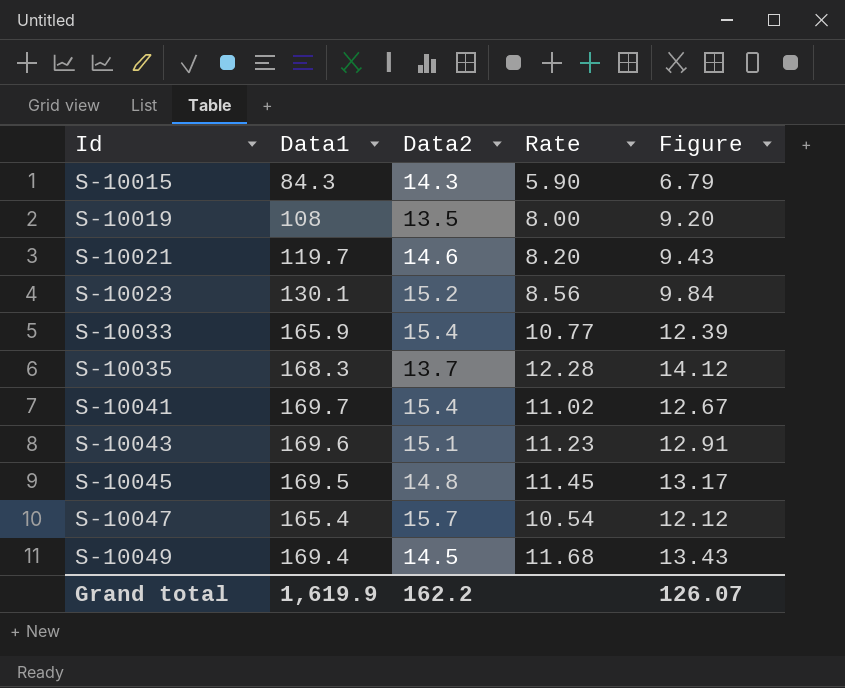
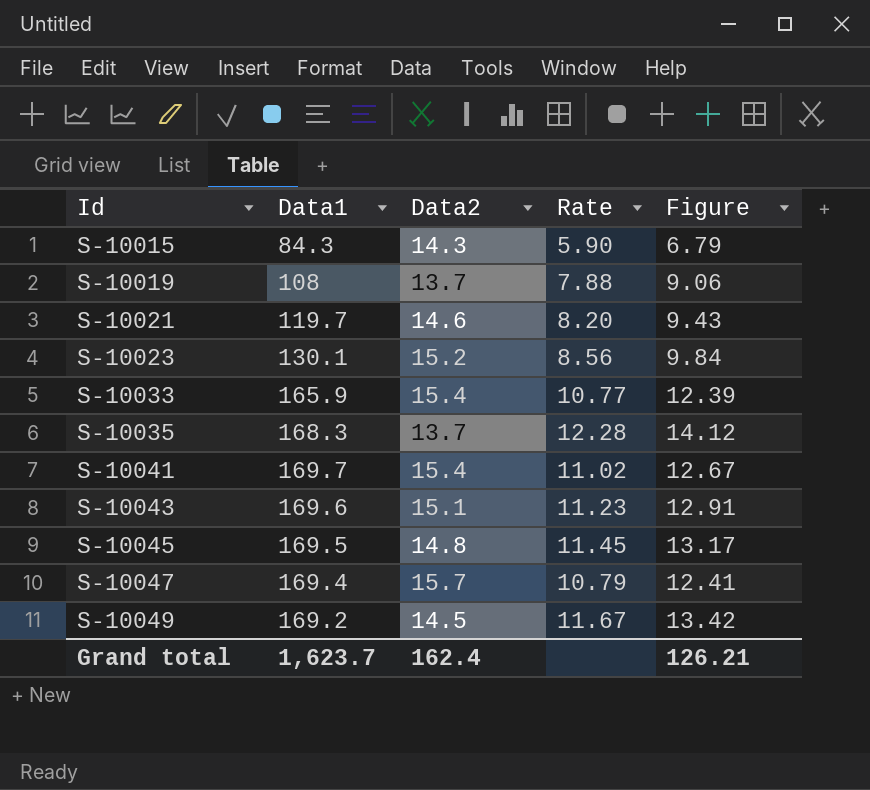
S-10019 | Data2: 13.5 -> 13.7
S-10019 | Rate: 8.00 -> 7.88
S-10019 | Figure: 9.20 -> 9.06
S-10047 | Data1: 165.4 -> 169.4
S-10047 | Rate: 10.54 -> 10.79
S-10047 | Figure: 12.12 -> 12.41
S-10049 | Data1: 169.4 -> 169.2
S-10049 | Rate: 11.68 -> 11.67
S-10049 | Figure: 13.43 -> 13.42
Grand total | Data1: 1,619.9 -> 1,623.7
Grand total | Data2: 162.2 -> 162.4
Grand total | Figure: 126.07 -> 126.21

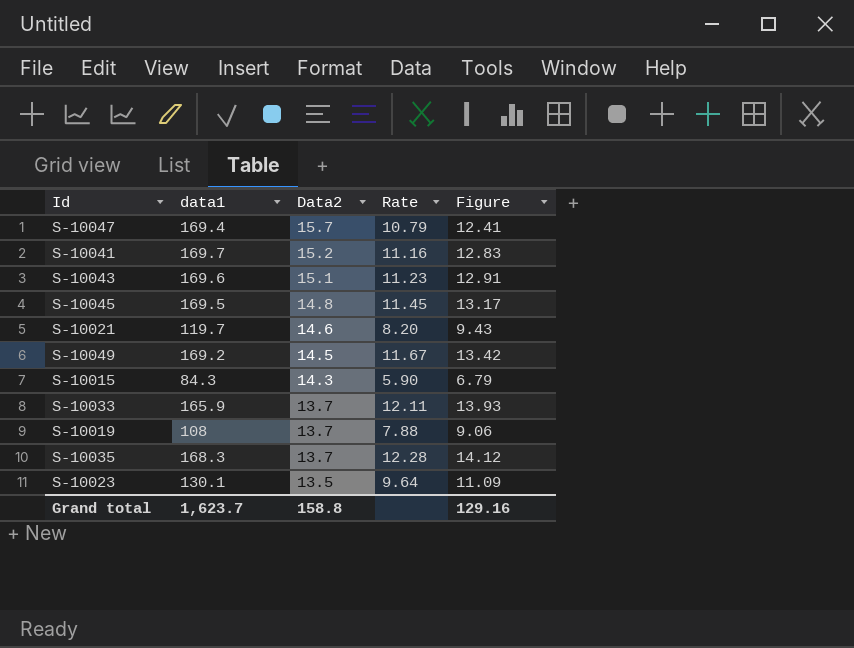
row order: Id ascending -> Data2 descending
column name: Data1 -> data1
S-10041 | Data2: 15.4 -> 15.2
S-10041 | Rate: 11.02 -> 11.16
S-10041 | Figure: 12.67 -> 12.83
S-10033 | Data2: 15.4 -> 13.7
S-10033 | Rate: 10.77 -> 12.11
S-10033 | Figure: 12.39 -> 13.93
S-10023 | Data2: 15.2 -> 13.5
S-10023 | Rate: 8.56 -> 9.64
S-10023 | Figure: 9.84 -> 11.09
Grand total | Data2: 162.4 -> 158.8
Grand total | Figure: 126.21 -> 129.16

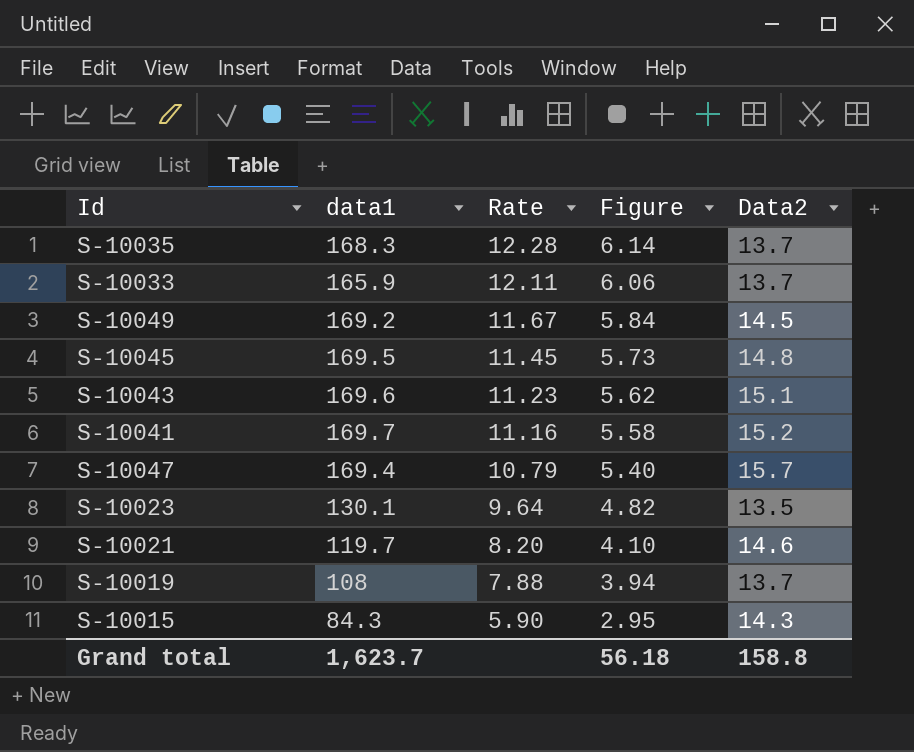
row order: Data2 descending -> Rate descending
column Figure | formula: [Rate] * 1.15 -> [Rate] * 0.5
column Data2 | position: 3 -> 5
Grand total | Figure: 129.16 -> 56.18

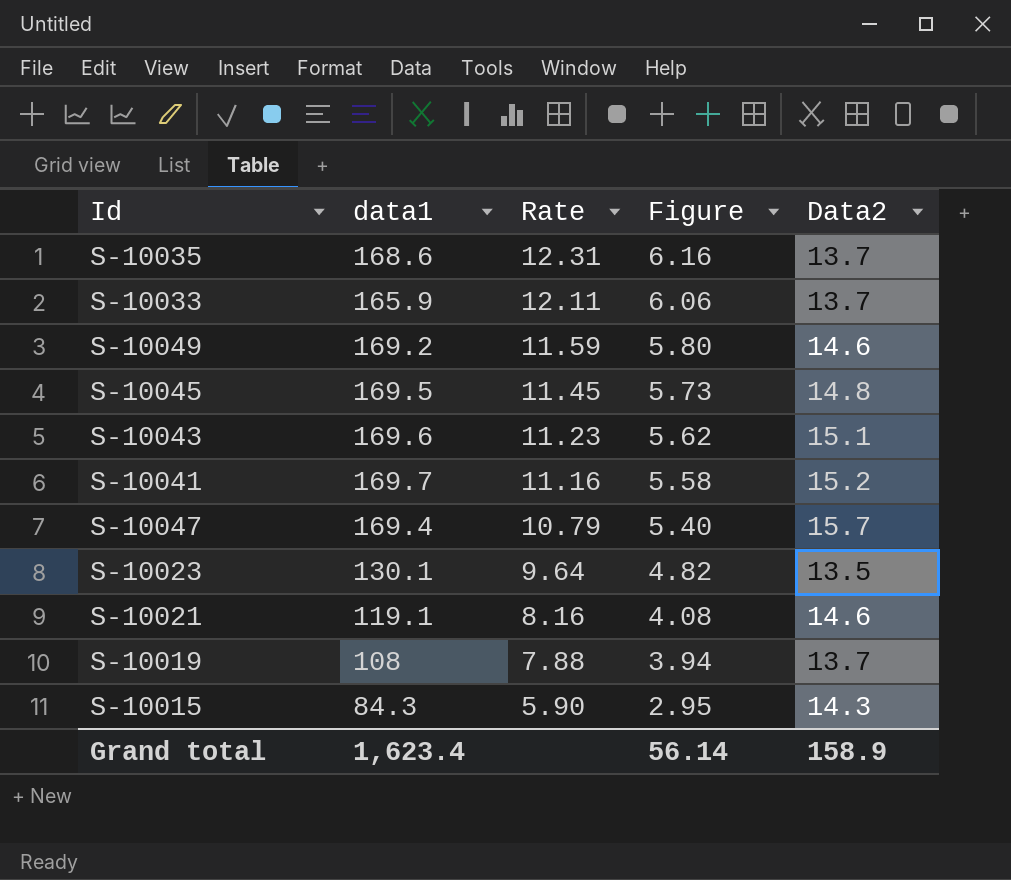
S-10035 | data1: 168.3 -> 168.6
S-10035 | Rate: 12.28 -> 12.31
S-10035 | Figure: 6.14 -> 6.16
S-10049 | Rate: 11.67 -> 11.59
S-10049 | Figure: 5.84 -> 5.80
S-10049 | Data2: 14.5 -> 14.6
S-10021 | data1: 119.7 -> 119.1
S-10021 | Rate: 8.20 -> 8.16
S-10021 | Figure: 4.10 -> 4.08
Grand total | data1: 1,623.7 -> 1,623.4
Grand total | Figure: 56.18 -> 56.14
Grand total | Data2: 158.8 -> 158.9

